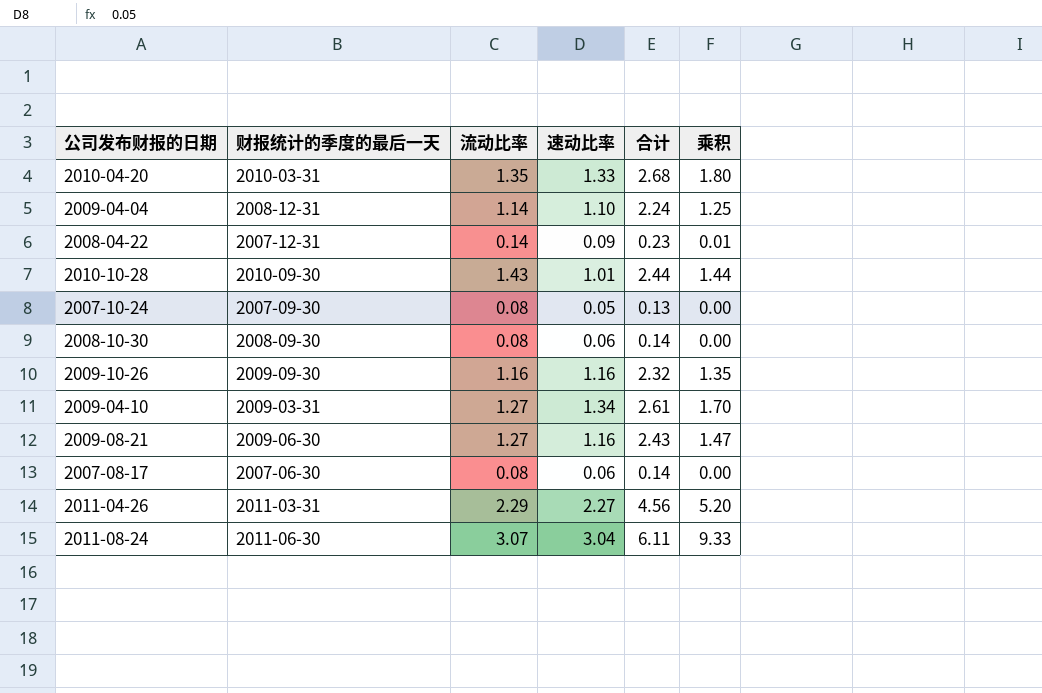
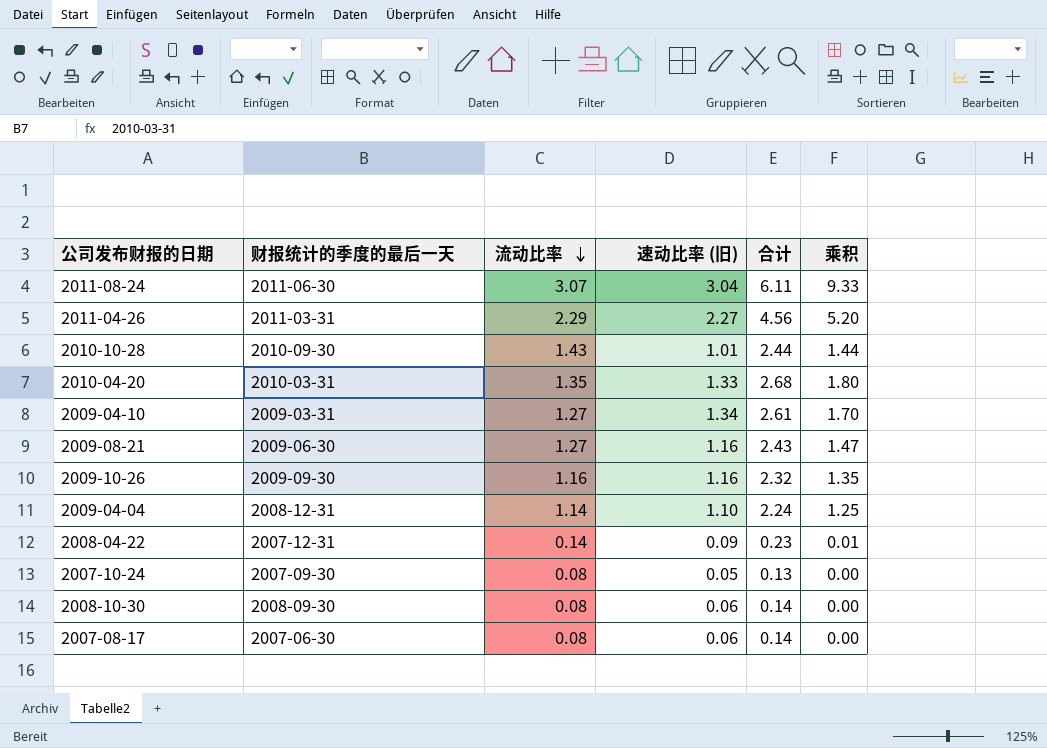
row order: none -> 流动比率 descending
column name: 速动比率 -> 速动比率 (旧)

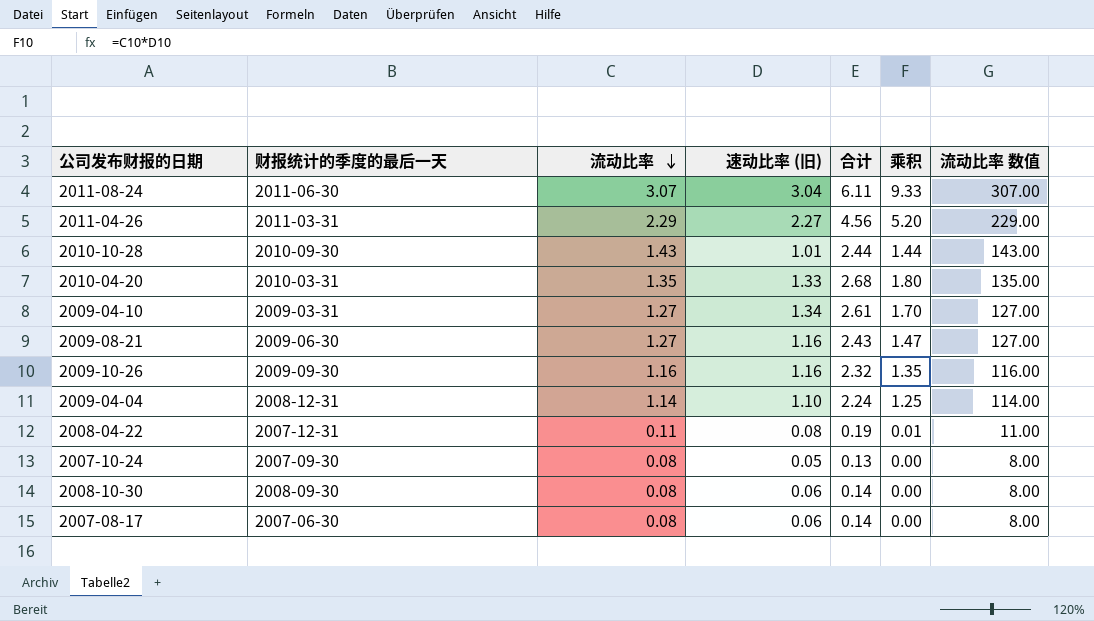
column 流动比率 数值 | formula: none -> [流动比率] * 100
2008-04-22 | 流动比率: 0.14 -> 0.11
2008-04-22 | 速动比率 (旧): 0.09 -> 0.08
2008-04-22 | 合计: 0.23 -> 0.19

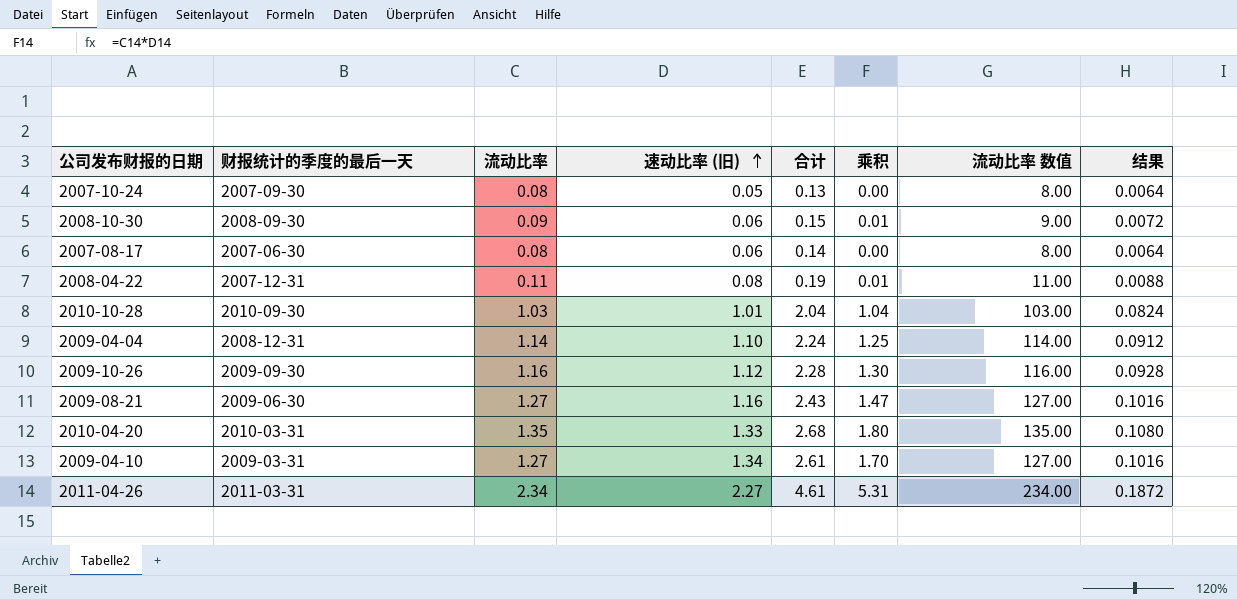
row order: 流动比率 descending -> 速动比率 (旧) ascending
column 结果 | formula: none -> [流动比率] * 0.08
row 2011-08-24: 2011-06-30 | 3.07 | 3.04 | 6.11 | 9.33 | 307.00 -> none
2008-10-30 | 流动比率: 0.08 -> 0.09
2008-10-30 | 合计: 0.14 -> 0.15
2008-10-30 | 乘积: 0.00 -> 0.01
2008-10-30 | 流动比率 数值: 8.00 -> 9.00
2010-10-28 | 流动比率: 1.43 -> 1.03
2010-10-28 | 合计: 2.44 -> 2.04
2010-10-28 | 乘积: 1.44 -> 1.04
2010-10-28 | 流动比率 数值: 143.00 -> 103.00
2009-10-26 | 速动比率 (旧): 1.16 -> 1.12
2009-10-26 | 合计: 2.32 -> 2.28
2009-10-26 | 乘积: 1.35 -> 1.30
2011-04-26 | 流动比率: 2.29 -> 2.34
2011-04-26 | 合计: 4.56 -> 4.61
2011-04-26 | 乘积: 5.20 -> 5.31
2011-04-26 | 流动比率 数值: 229.00 -> 234.00

